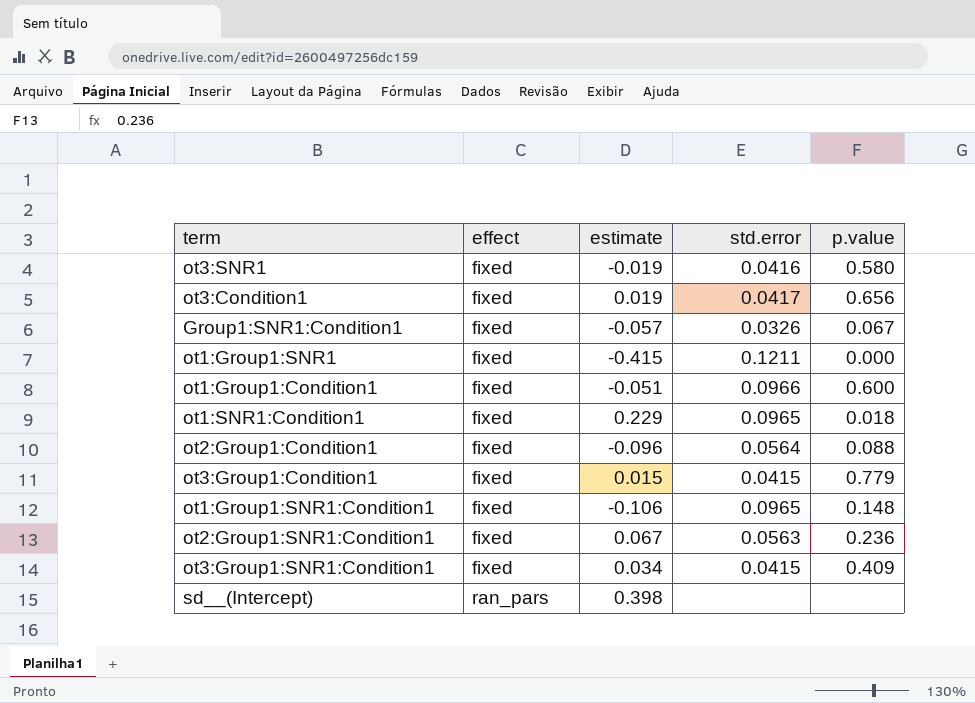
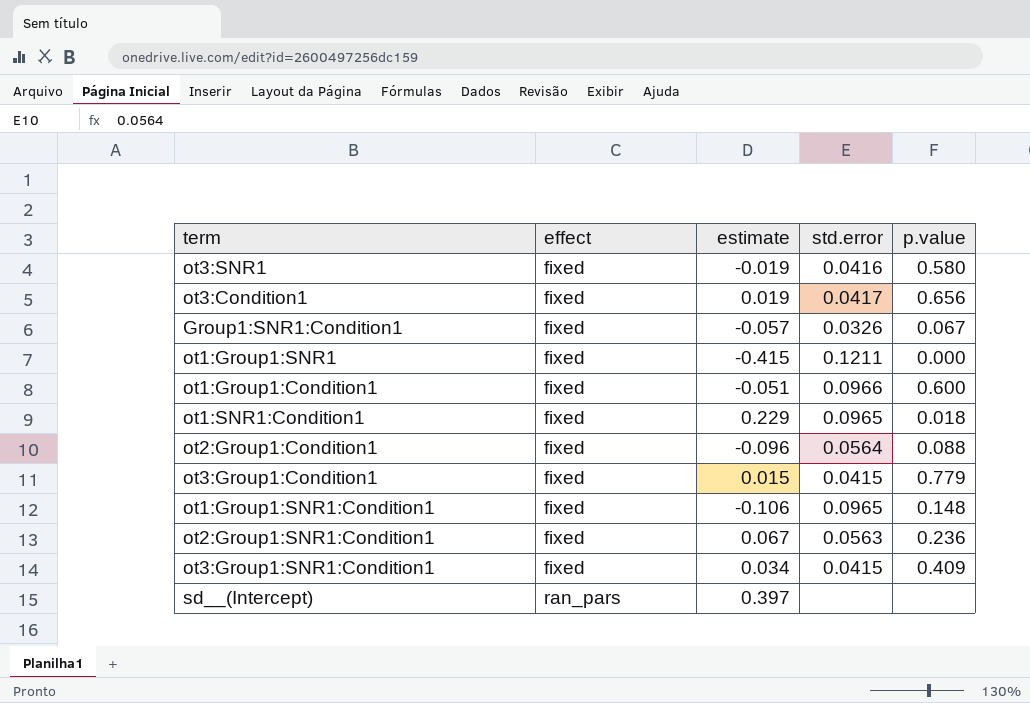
sd__(Intercept) | estimate: 0.398 -> 0.397

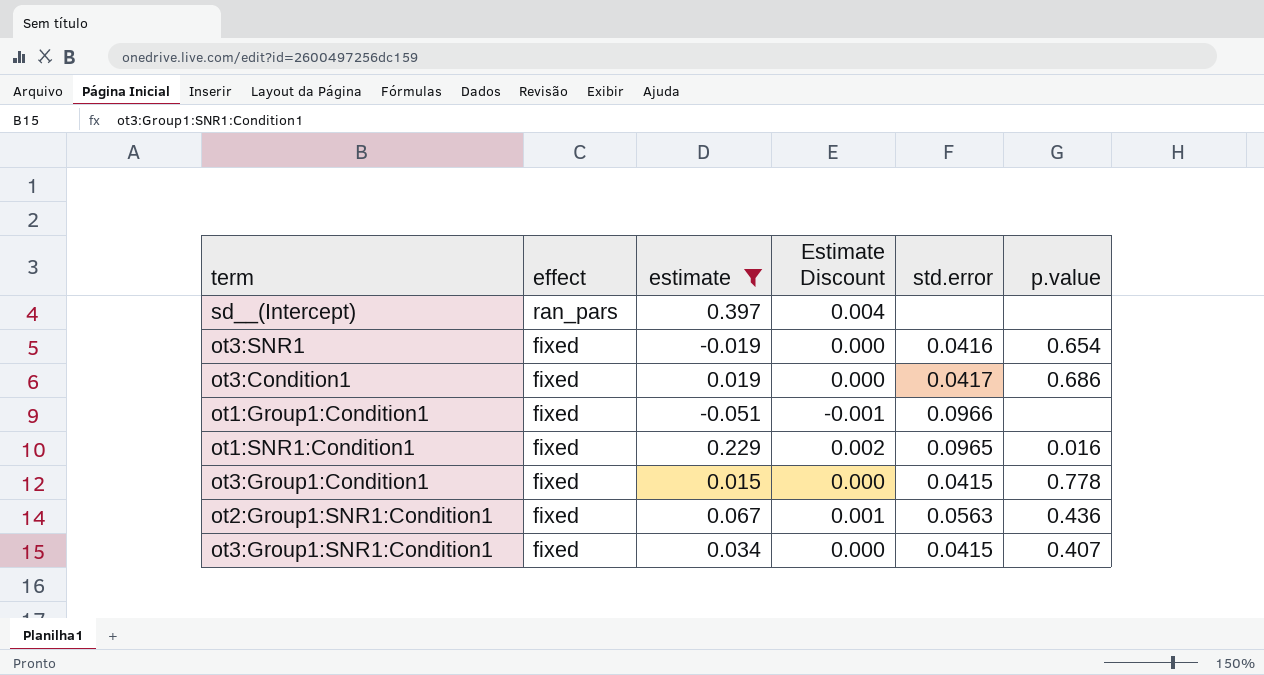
filter: none -> estimate >= -0.051
row order: effect ascending -> effect descending
column Estimate Discount | formula: none -> [estimate] * 0.01
ot3:SNR1 | p.value: 0.580 -> 0.654
ot3:Condition1 | p.value: 0.656 -> 0.686
ot1:Group1:Condition1 | p.value: 0.600 -> none
ot1:SNR1:Condition1 | p.value: 0.018 -> 0.016
ot3:Group1:Condition1 | p.value: 0.779 -> 0.778
ot2:Group1:SNR1:Condition1 | p.value: 0.236 -> 0.436
ot3:Group1:SNR1:Condition1 | p.value: 0.409 -> 0.407

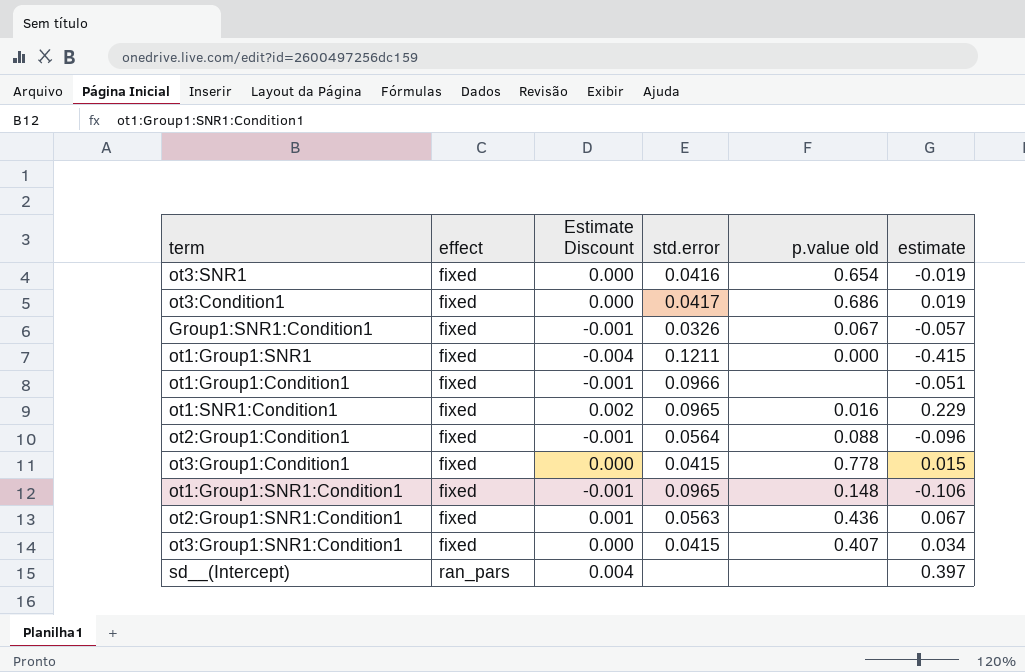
filter: estimate >= -0.051 -> none
row order: effect descending -> effect ascending
column name: p.value -> p.value old
column estimate | position: 3 -> 6

